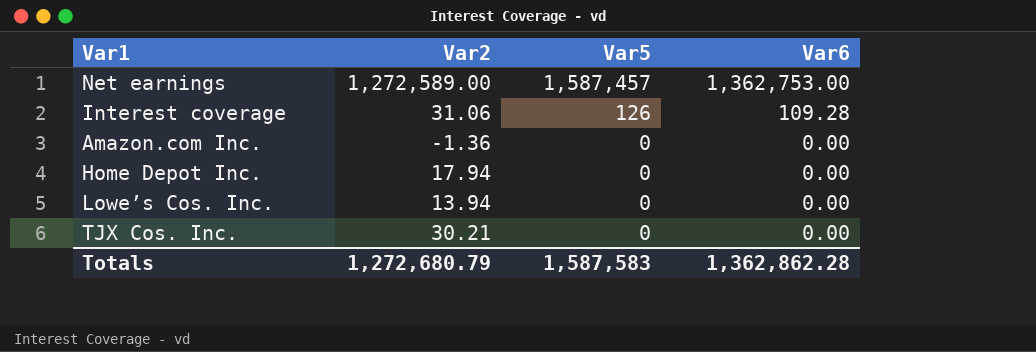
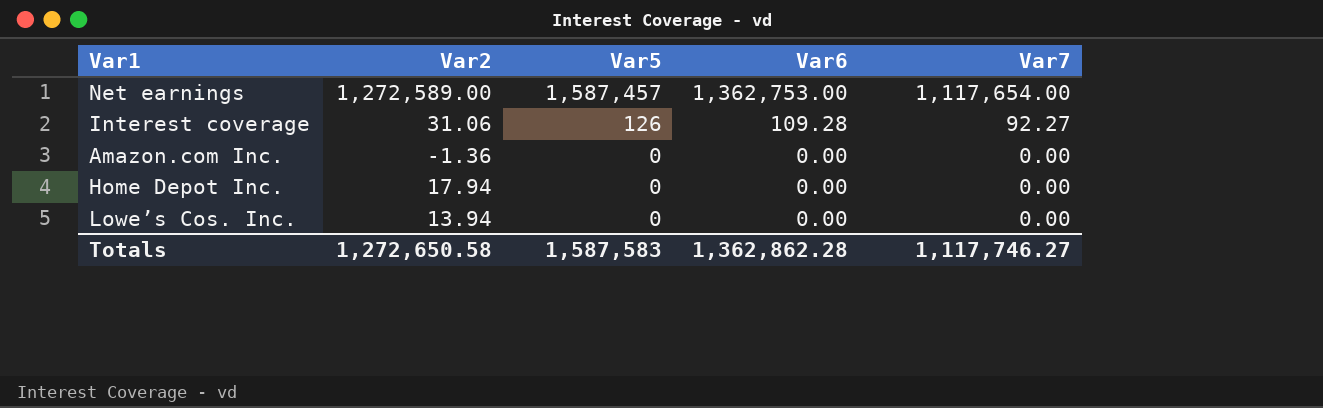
column Var7 | position: none -> 5
row TJX Cos. Inc.: 30.21 | 0 | 0.00 -> none
Totals | Var2: 1,272,680.79 -> 1,272,650.58

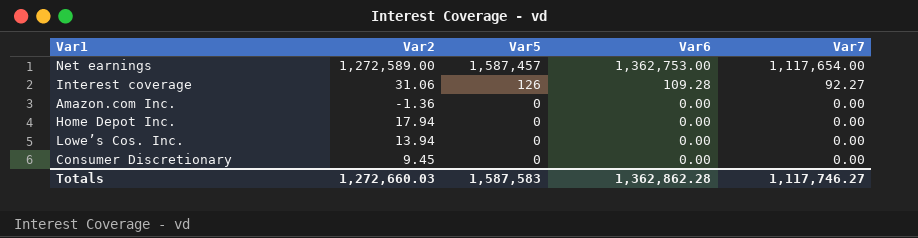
row Consumer Discretionary: none -> 9.45 | 0 | 0.00 | 0.00
Totals | Var2: 1,272,650.58 -> 1,272,660.03

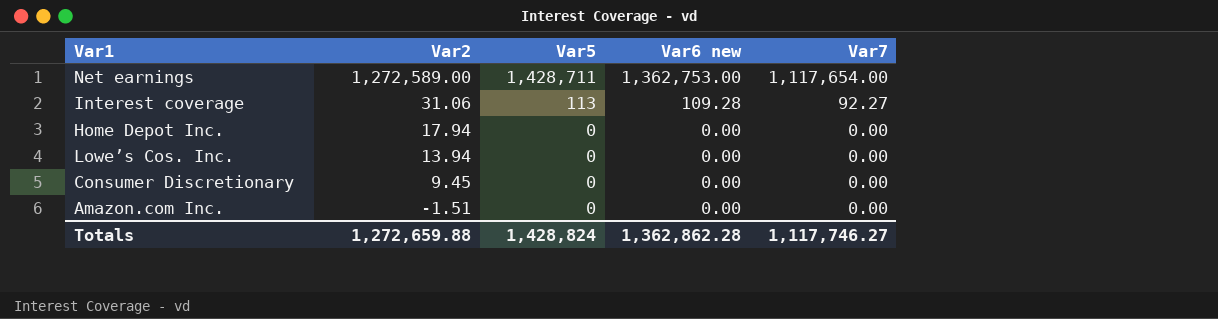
row order: Var5 descending -> Var2 descending
column name: Var6 -> Var6 new
Net earnings | Var5: 1,587,457 -> 1,428,711
Interest coverage | Var5: 126 -> 113
Amazon.com Inc. | Var2: -1.36 -> -1.51
Totals | Var2: 1,272,660.03 -> 1,272,659.88
Totals | Var5: 1,587,583 -> 1,428,824

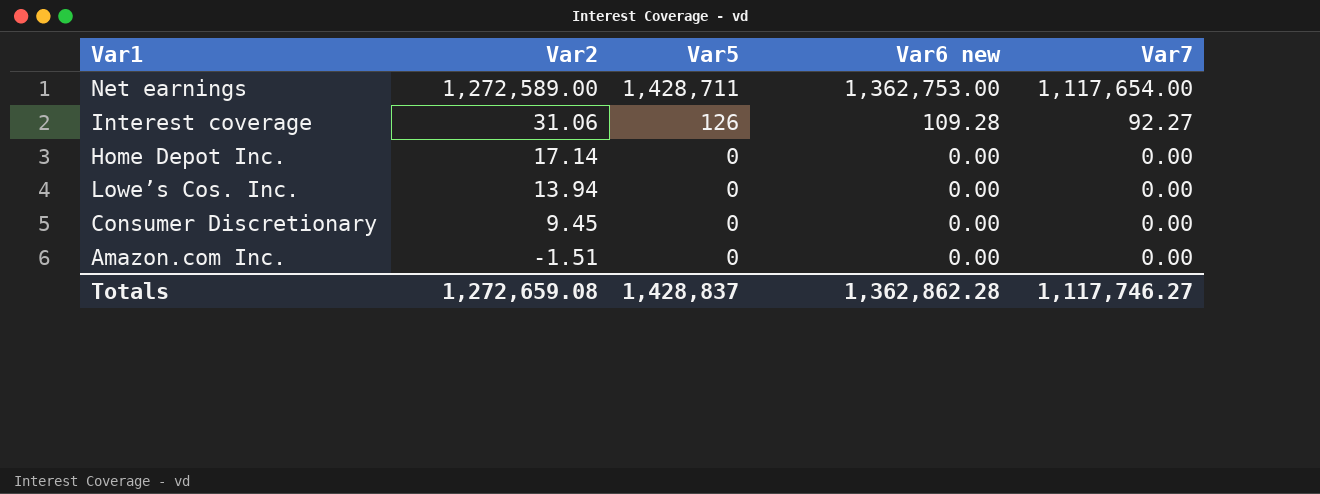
Interest coverage | Var5: 113 -> 126
Home Depot Inc. | Var2: 17.94 -> 17.14
Totals | Var2: 1,272,659.88 -> 1,272,659.08
Totals | Var5: 1,428,824 -> 1,428,837

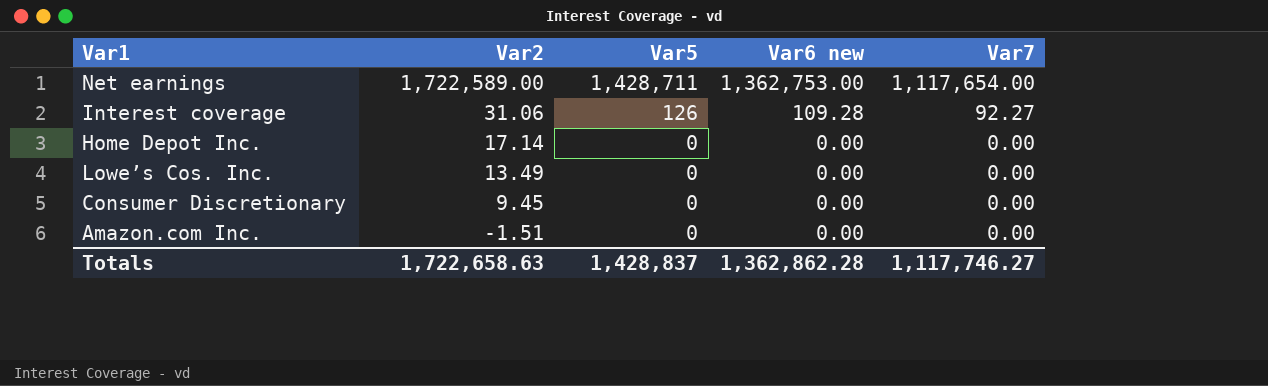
Net earnings | Var2: 1,272,589.00 -> 1,722,589.00
Lowe’s Cos. Inc. | Var2: 13.94 -> 13.49
Totals | Var2: 1,272,659.08 -> 1,722,658.63

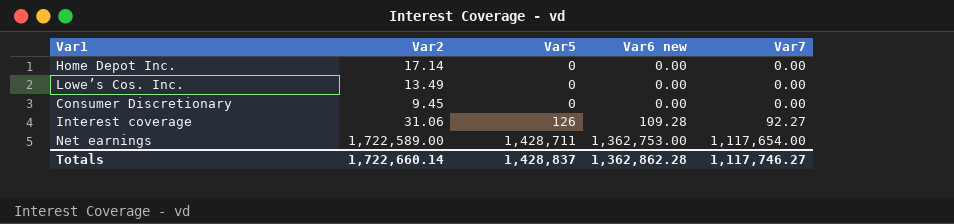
row order: Var2 descending -> Var5 ascending
row Amazon.com Inc.: -1.51 | 0 | 0.00 | 0.00 -> none
Totals | Var2: 1,722,658.63 -> 1,722,660.14

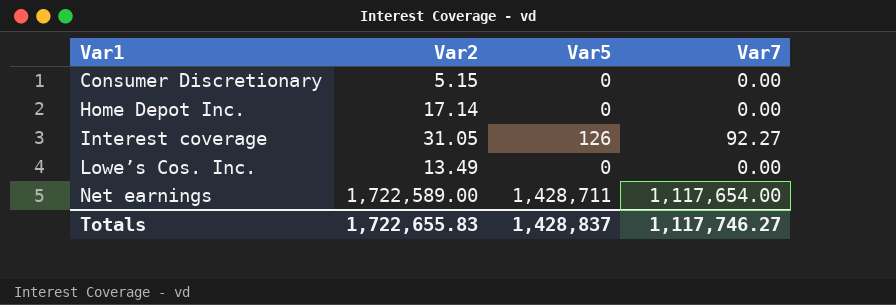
row order: Var5 ascending -> Var1 ascending
column Var6 new | position: 4 -> none
Consumer Discretionary | Var2: 9.45 -> 5.15
Interest coverage | Var2: 31.06 -> 31.05
Totals | Var2: 1,722,660.14 -> 1,722,655.83

